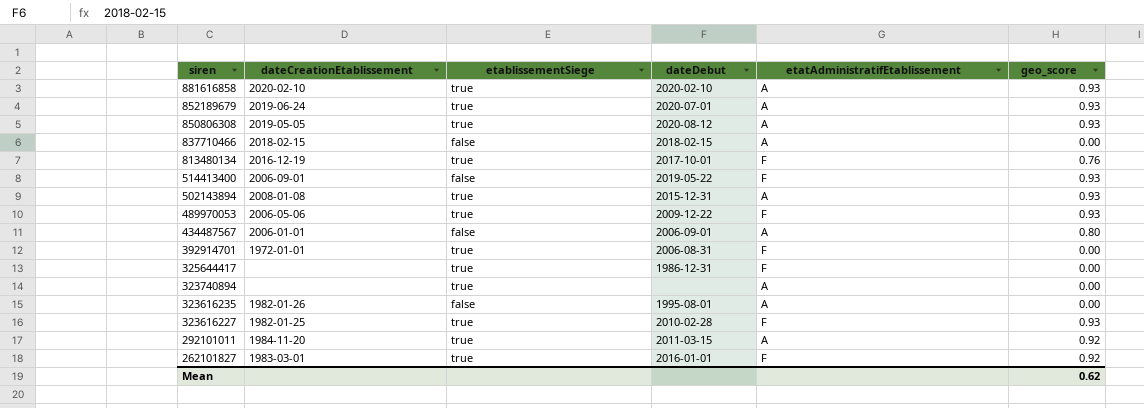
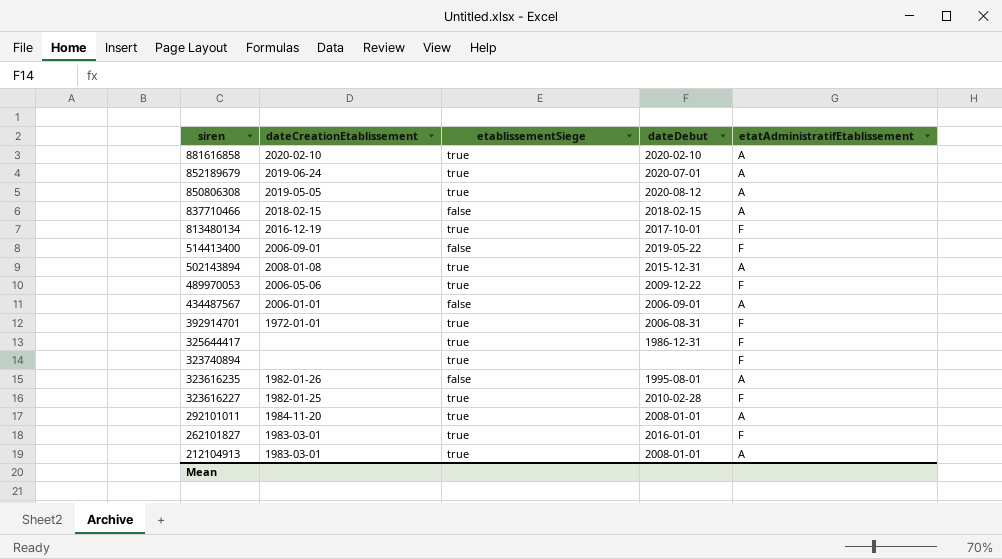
column geo_score | position: 6 -> none
323740894 | etatAdministratifEtablissement: A -> F
292101011 | dateDebut: 2011-03-15 -> 2008-01-01
row 212104913: none -> 1983-03-01 | true | 2008-01-01 | A

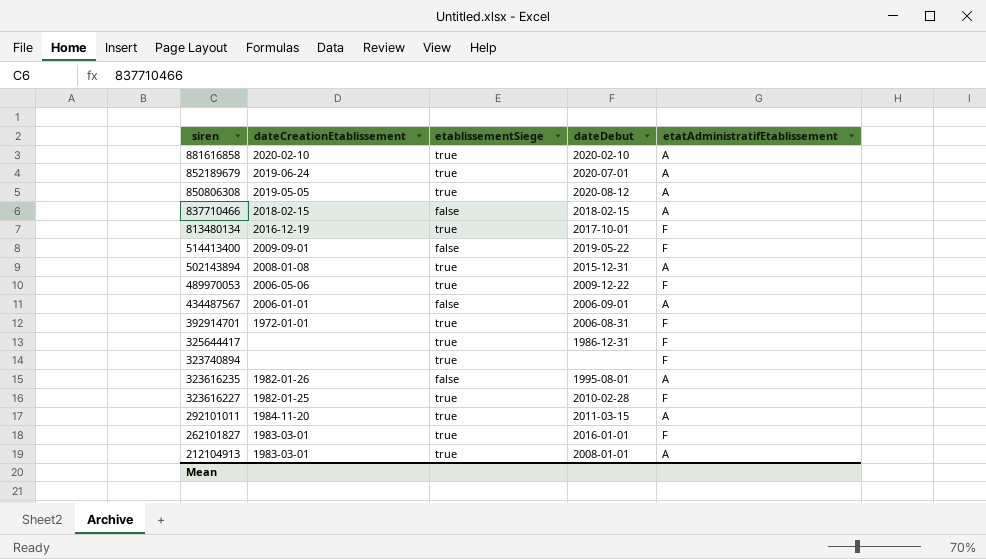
514413400 | dateCreationEtablissement: 2006-09-01 -> 2009-09-01
292101011 | dateDebut: 2008-01-01 -> 2011-03-15

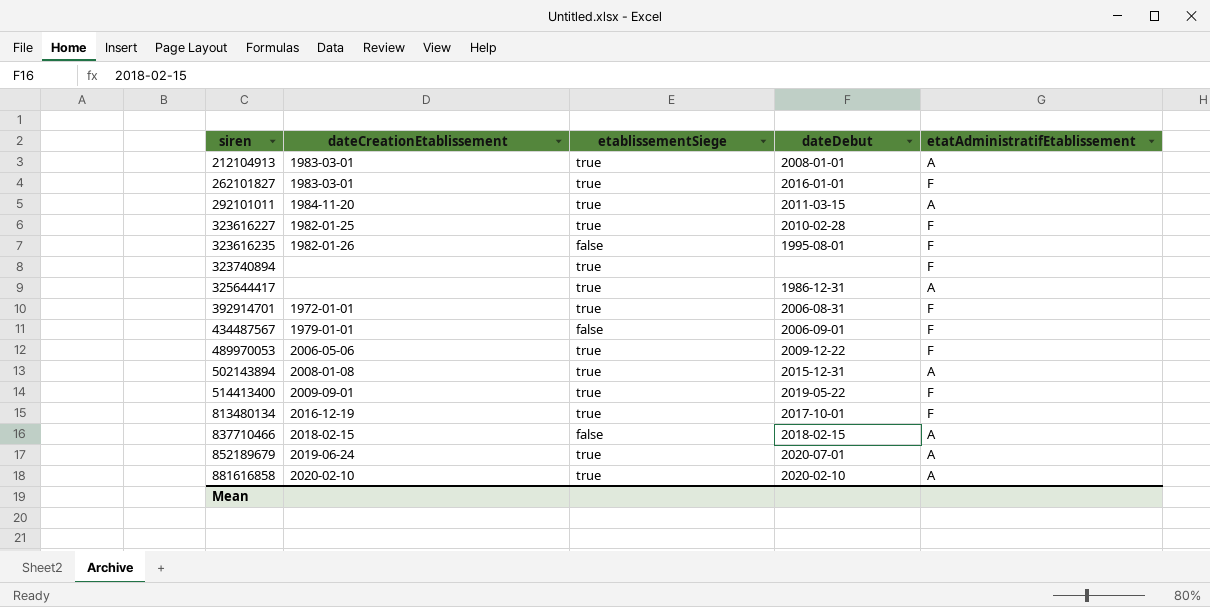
row order: siren descending -> siren ascending
row 850806308: 2019-05-05 | true | 2020-08-12 | A -> none
323616235 | etatAdministratifEtablissement: A -> F
325644417 | etatAdministratifEtablissement: F -> A
434487567 | dateCreationEtablissement: 2006-01-01 -> 1979-01-01
434487567 | etatAdministratifEtablissement: A -> F
514413400 | etablissementSiege: false -> true

